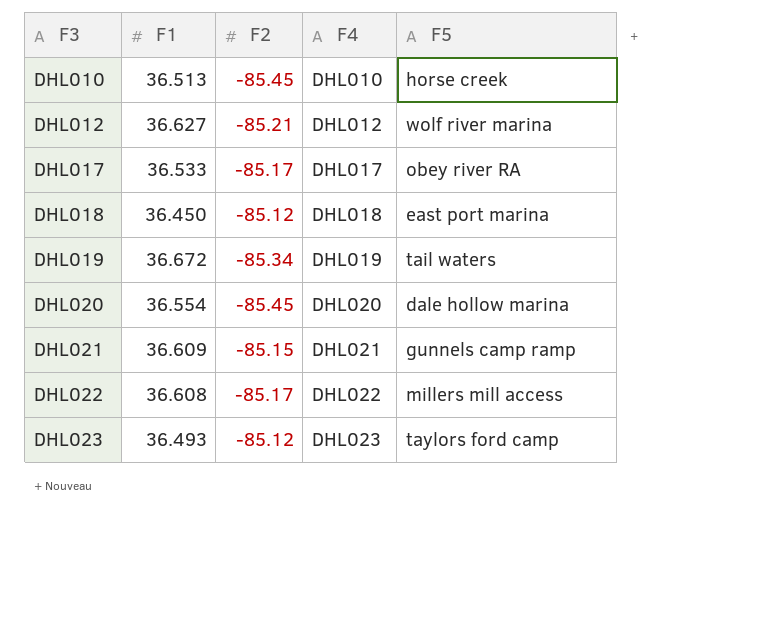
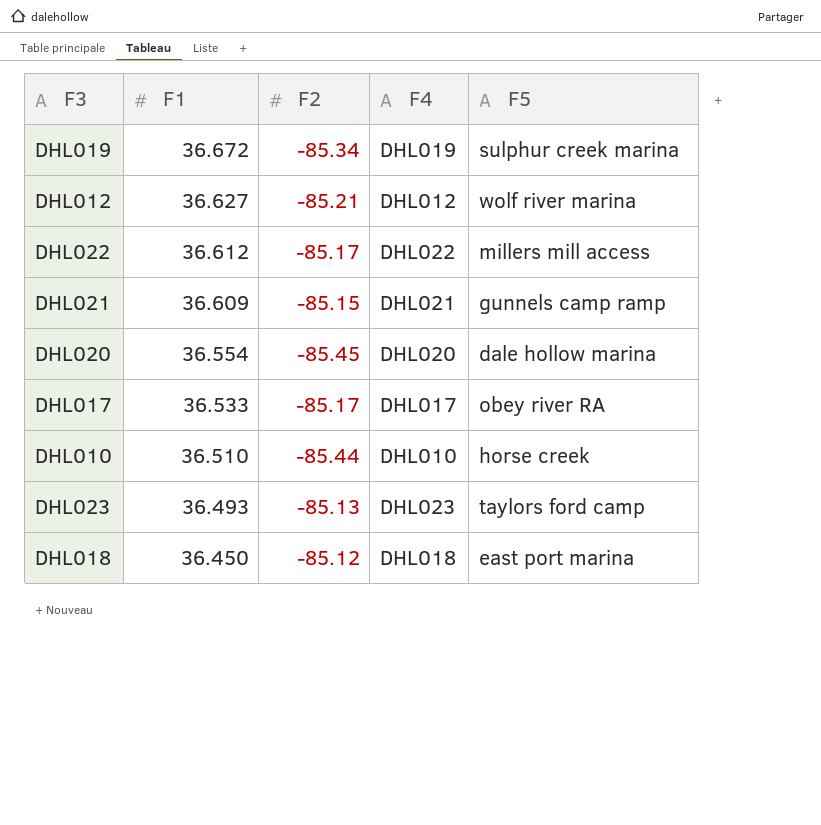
row order: F3 ascending -> F1 descending
DHL019 | F5: tail waters -> sulphur creek marina
DHL022 | F1: 36.608 -> 36.612
DHL010 | F1: 36.513 -> 36.510
DHL010 | F2: -85.45 -> -85.44
DHL023 | F2: -85.12 -> -85.13

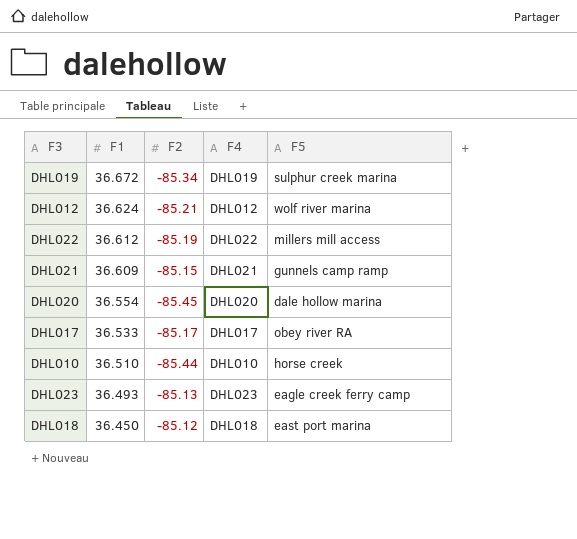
DHL012 | F1: 36.627 -> 36.624
DHL022 | F2: -85.17 -> -85.19
DHL023 | F5: taylors ford camp -> eagle creek ferry camp

